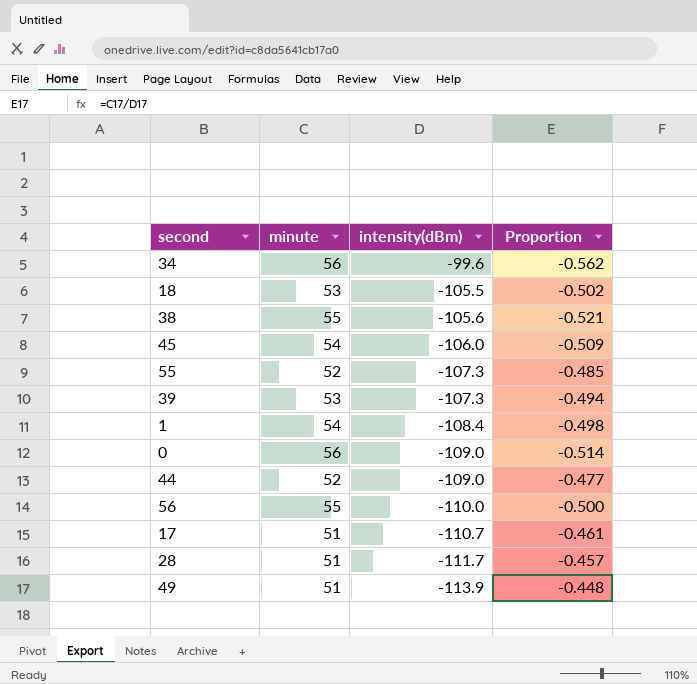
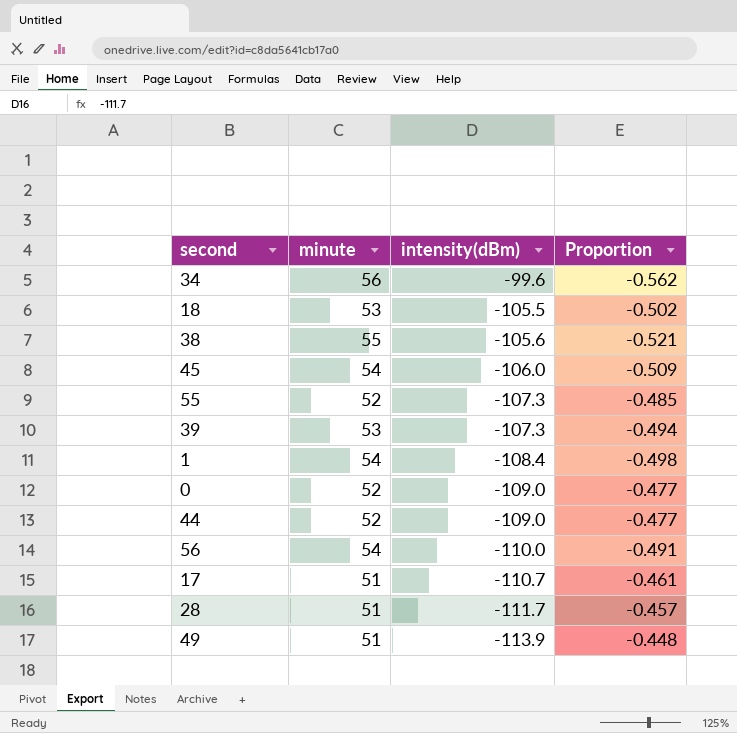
0 | minute: 56 -> 52
0 | Proportion: -0.514 -> -0.477
56 | minute: 55 -> 54
56 | Proportion: -0.500 -> -0.491

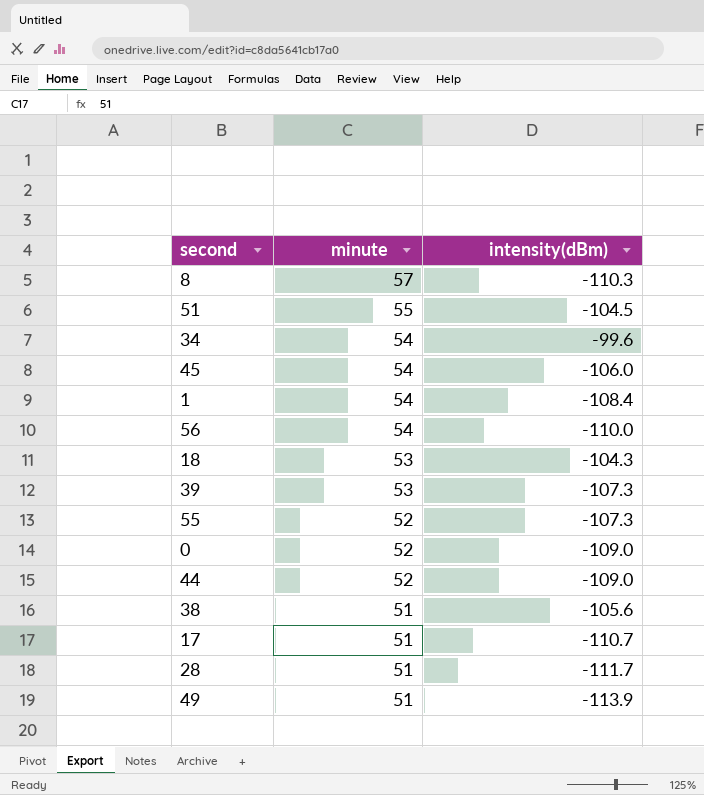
row order: intensity(dBm) descending -> minute descending
column Proportion | formula: [minute] / [intensity(dBm)] -> none
row 8: none -> 57 | -110.3
row 51: none -> 55 | -104.5
34 | minute: 56 -> 54
18 | intensity(dBm): -105.5 -> -104.3
38 | minute: 55 -> 51

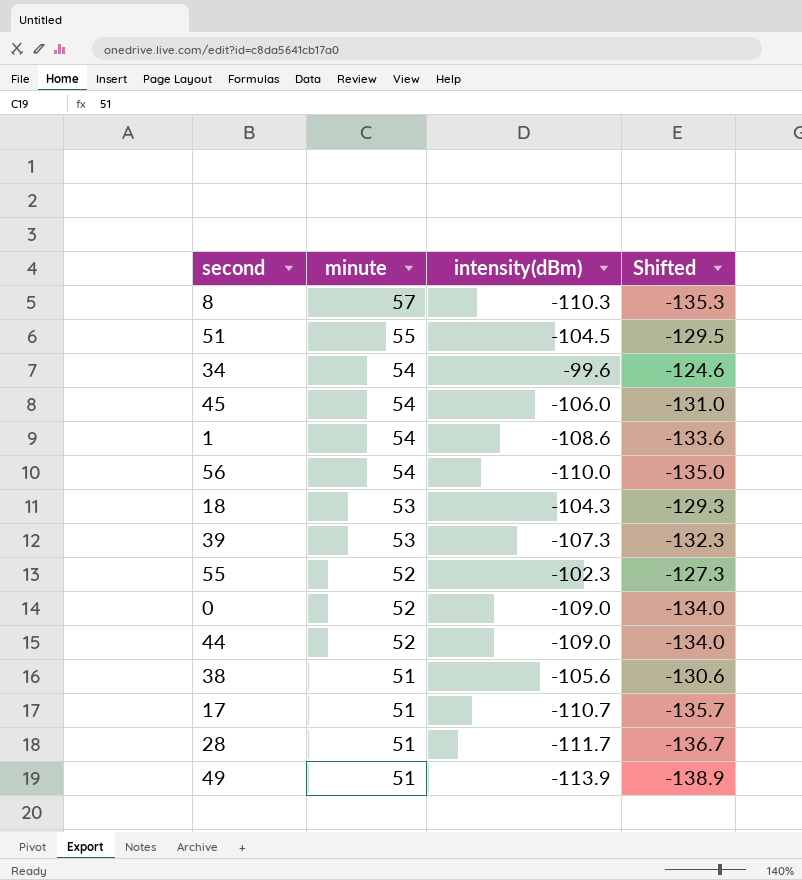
column Shifted | formula: none -> [intensity(dBm)] - 25
1 | intensity(dBm): -108.4 -> -108.6
55 | intensity(dBm): -107.3 -> -102.3

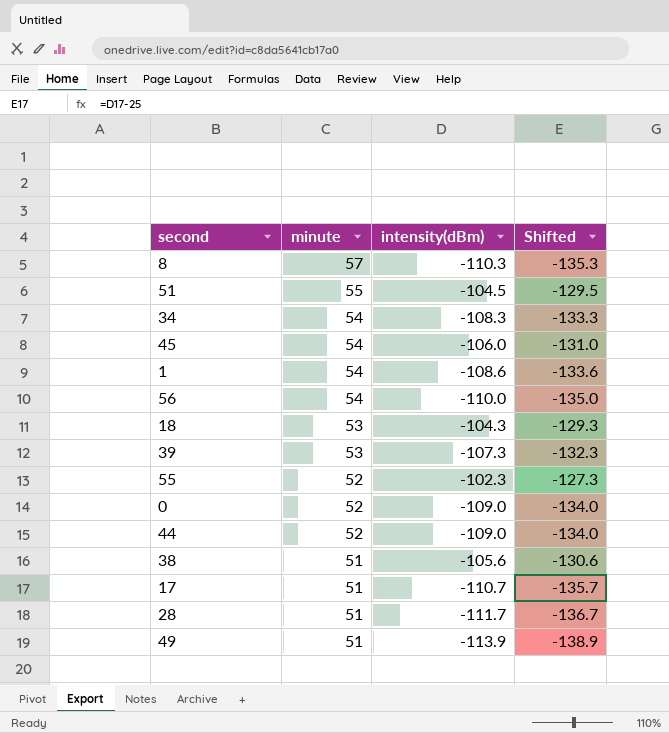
34 | intensity(dBm): -99.6 -> -108.3
34 | Shifted: -124.6 -> -133.3

